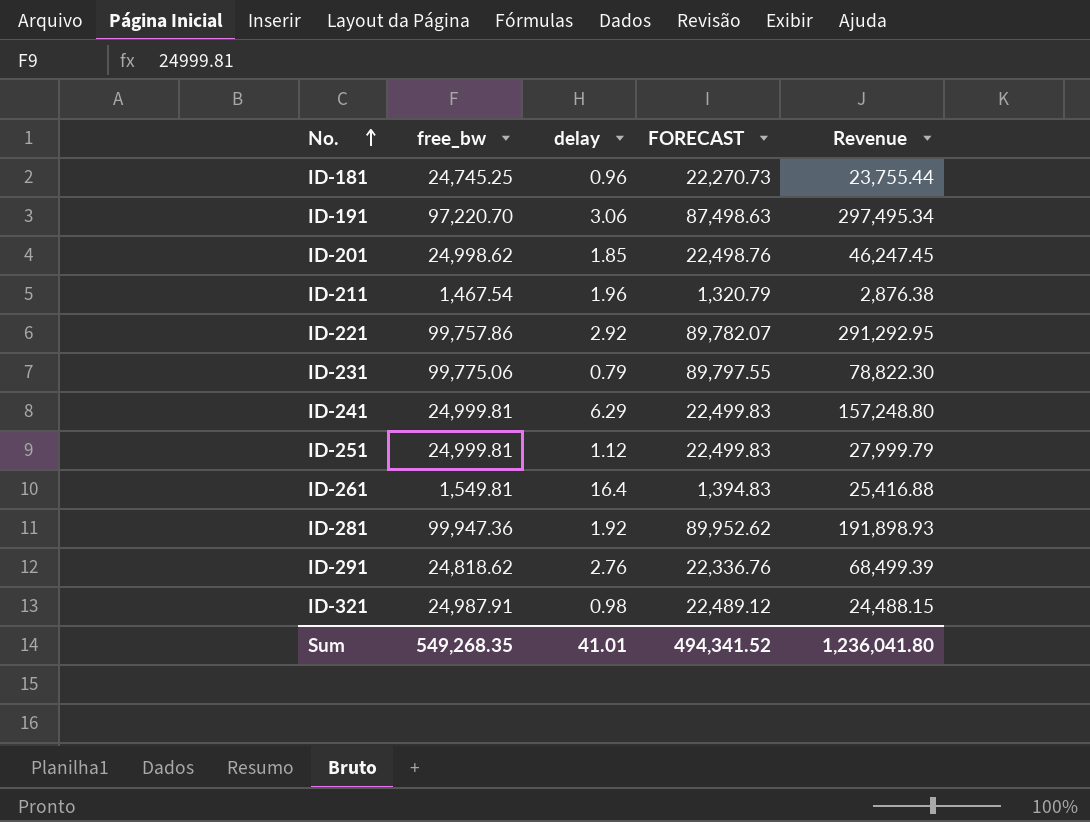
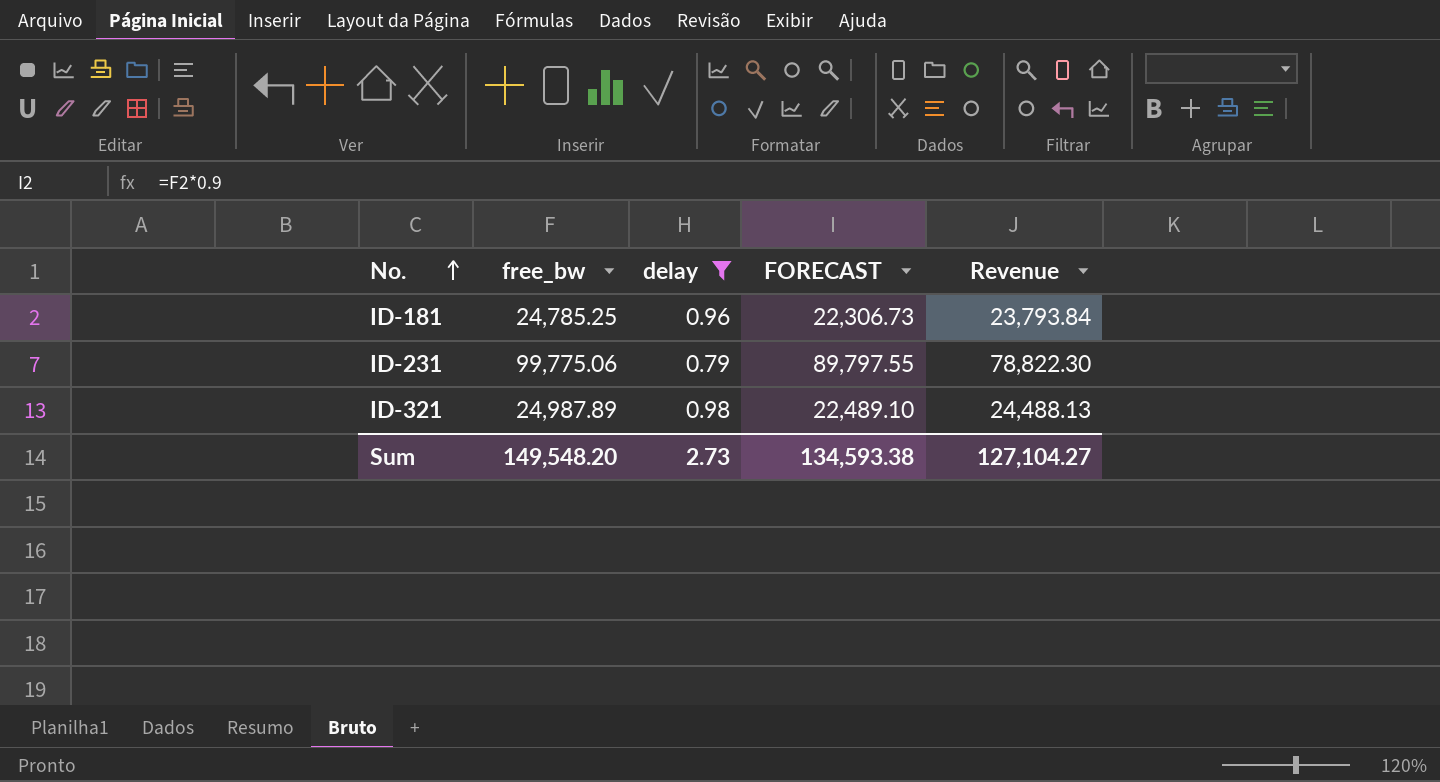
filter: none -> delay <= 0.98
ID-181 | free_bw: 24,745.25 -> 24,785.25
ID-181 | FORECAST: 22,270.73 -> 22,306.73
ID-181 | Revenue: 23,755.44 -> 23,793.84
ID-321 | free_bw: 24,987.91 -> 24,987.89
ID-321 | FORECAST: 22,489.12 -> 22,489.10
ID-321 | Revenue: 24,488.15 -> 24,488.13
Sum | free_bw: 549,268.35 -> 149,548.20
Sum | delay: 41.01 -> 2.73
Sum | FORECAST: 494,341.52 -> 134,593.38
Sum | Revenue: 1,236,041.80 -> 127,104.27

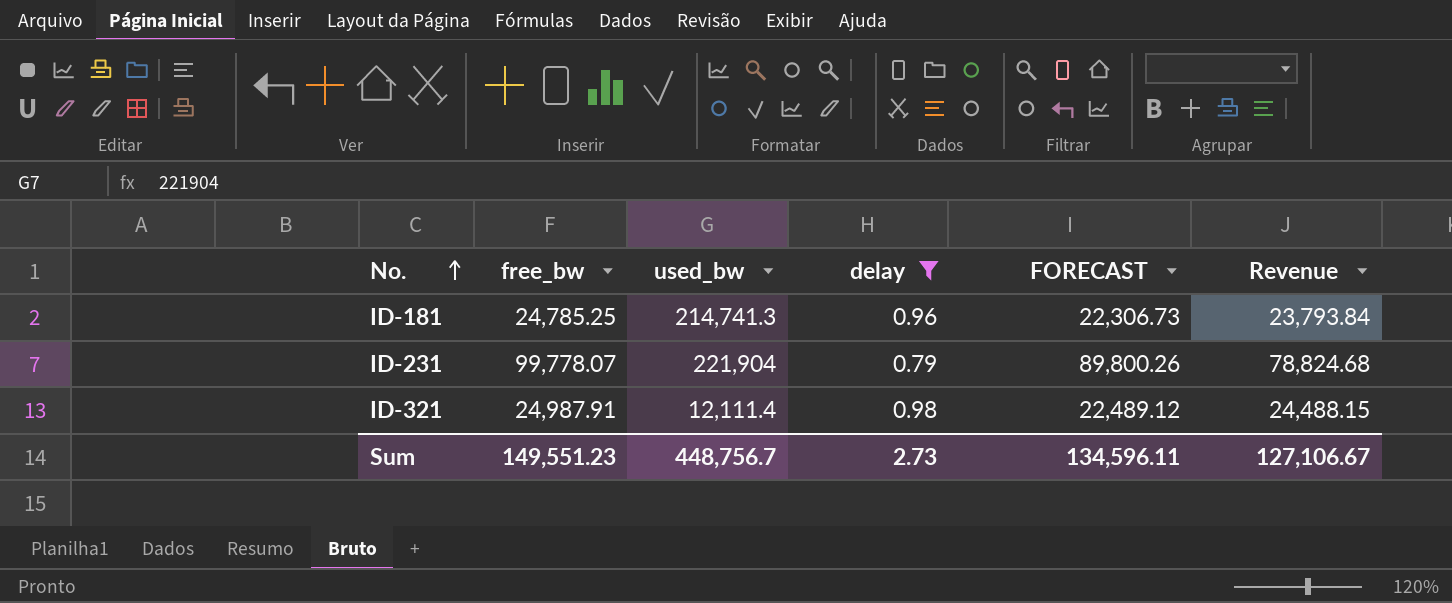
column used_bw | position: none -> 3
ID-231 | free_bw: 99,775.06 -> 99,778.07
ID-231 | FORECAST: 89,797.55 -> 89,800.26
ID-231 | Revenue: 78,822.30 -> 78,824.68
ID-321 | free_bw: 24,987.89 -> 24,987.91
ID-321 | FORECAST: 22,489.10 -> 22,489.12
ID-321 | Revenue: 24,488.13 -> 24,488.15
Sum | free_bw: 149,548.20 -> 149,551.23
Sum | FORECAST: 134,593.38 -> 134,596.11
Sum | Revenue: 127,104.27 -> 127,106.67

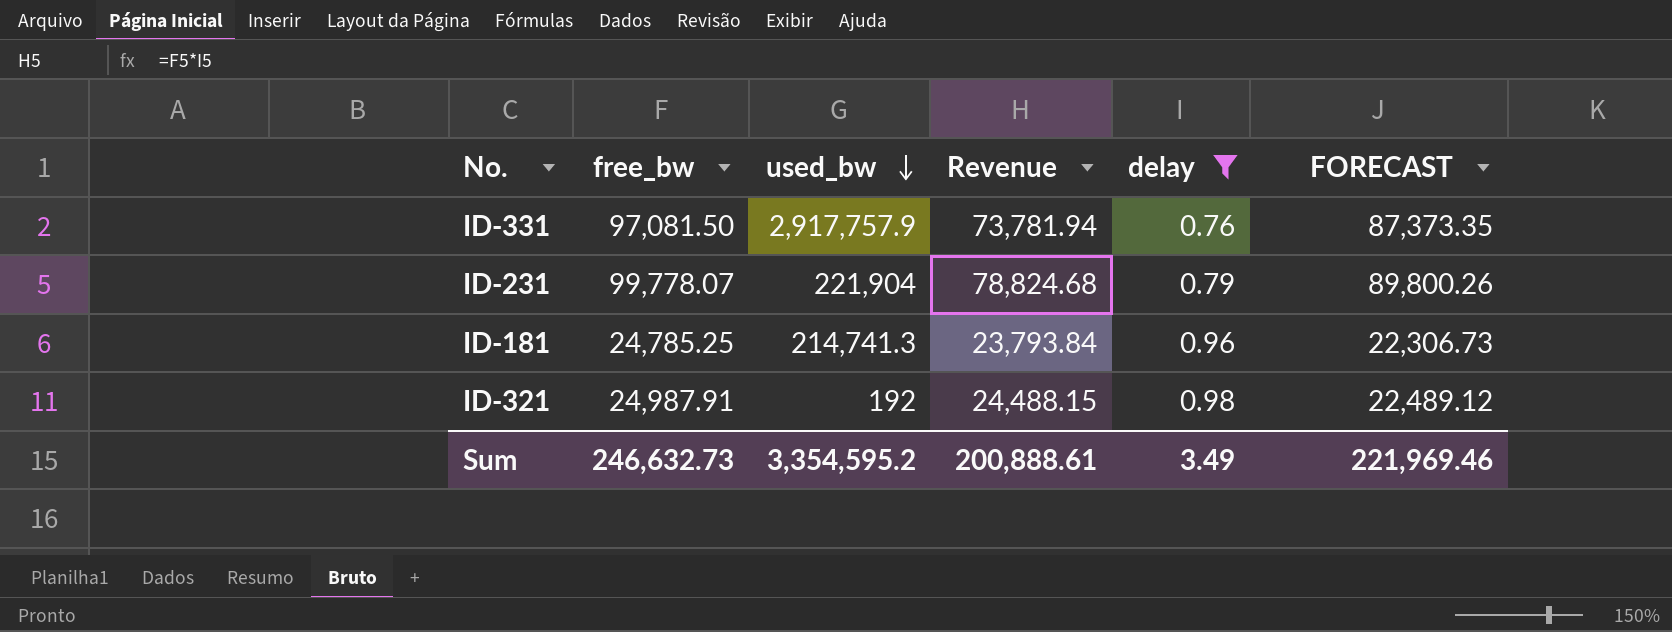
row order: No. ascending -> used_bw descending
column Revenue | position: 6 -> 4
row ID-331: none -> 97,081.50 | 2,917,757.9 | 73,781.94 | 0.76 | 87,373.35
ID-321 | used_bw: 12,111.4 -> 192
Sum | free_bw: 149,551.23 -> 246,632.73
Sum | used_bw: 448,756.7 -> 3,354,595.2
Sum | Revenue: 127,106.67 -> 200,888.61
Sum | delay: 2.73 -> 3.49
Sum | FORECAST: 134,596.11 -> 221,969.46

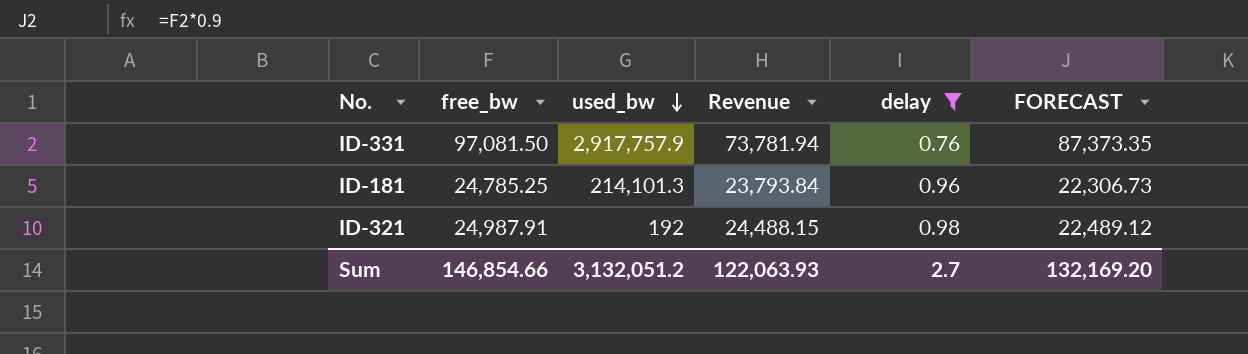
row ID-231: 99,778.07 | 221,904 | 78,824.68 | 0.79 | 89,800.26 -> none
ID-181 | used_bw: 214,741.3 -> 214,101.3
Sum | free_bw: 246,632.73 -> 146,854.66
Sum | used_bw: 3,354,595.2 -> 3,132,051.2
Sum | Revenue: 200,888.61 -> 122,063.93
Sum | delay: 3.49 -> 2.7
Sum | FORECAST: 221,969.46 -> 132,169.20

